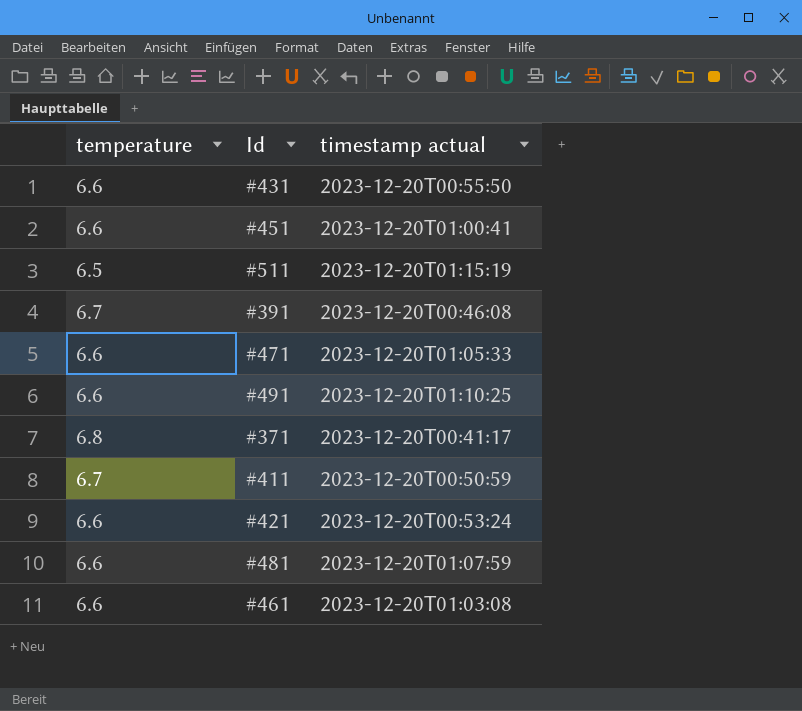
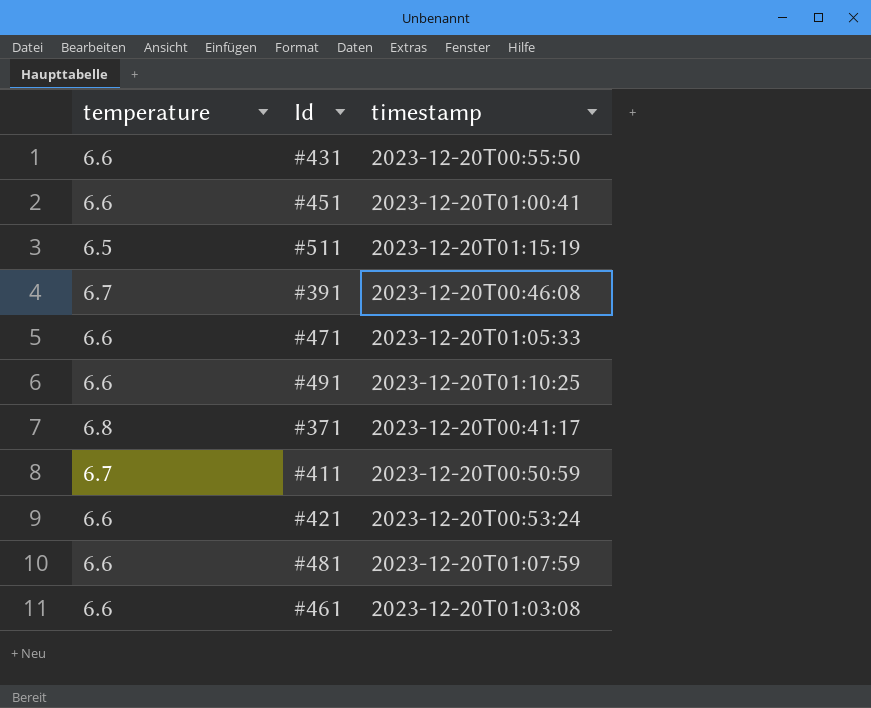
column name: timestamp actual -> timestamp

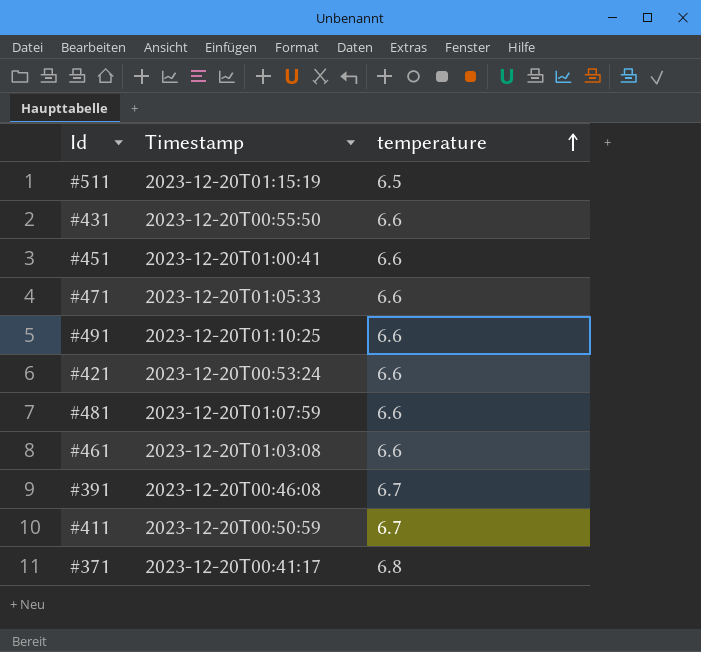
row order: none -> temperature ascending
column name: timestamp -> Timestamp
column temperature | position: 1 -> 3

